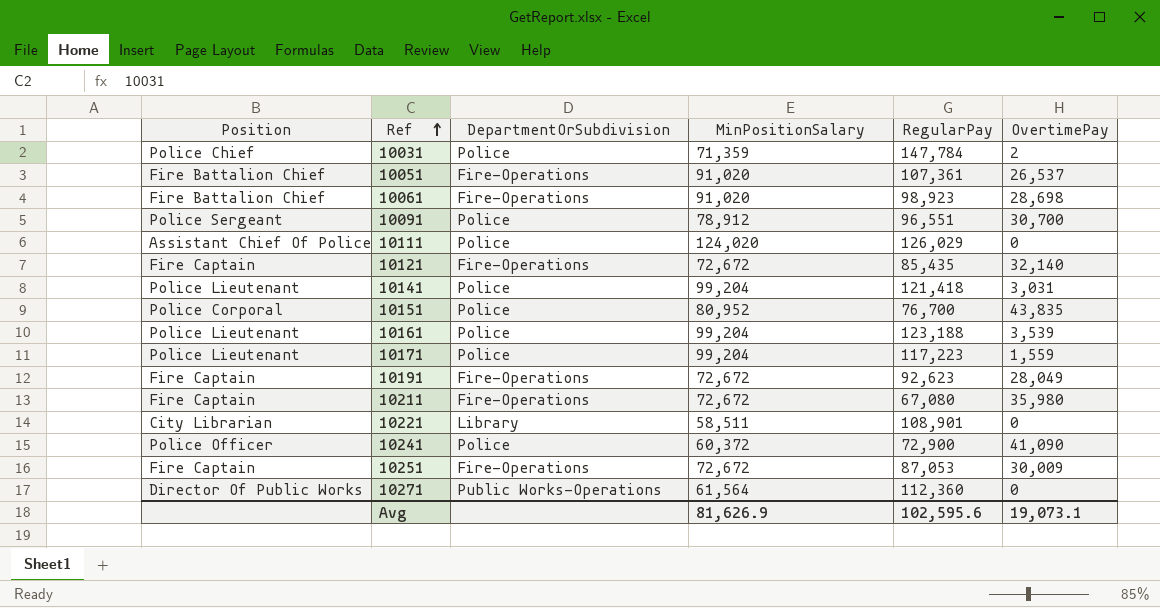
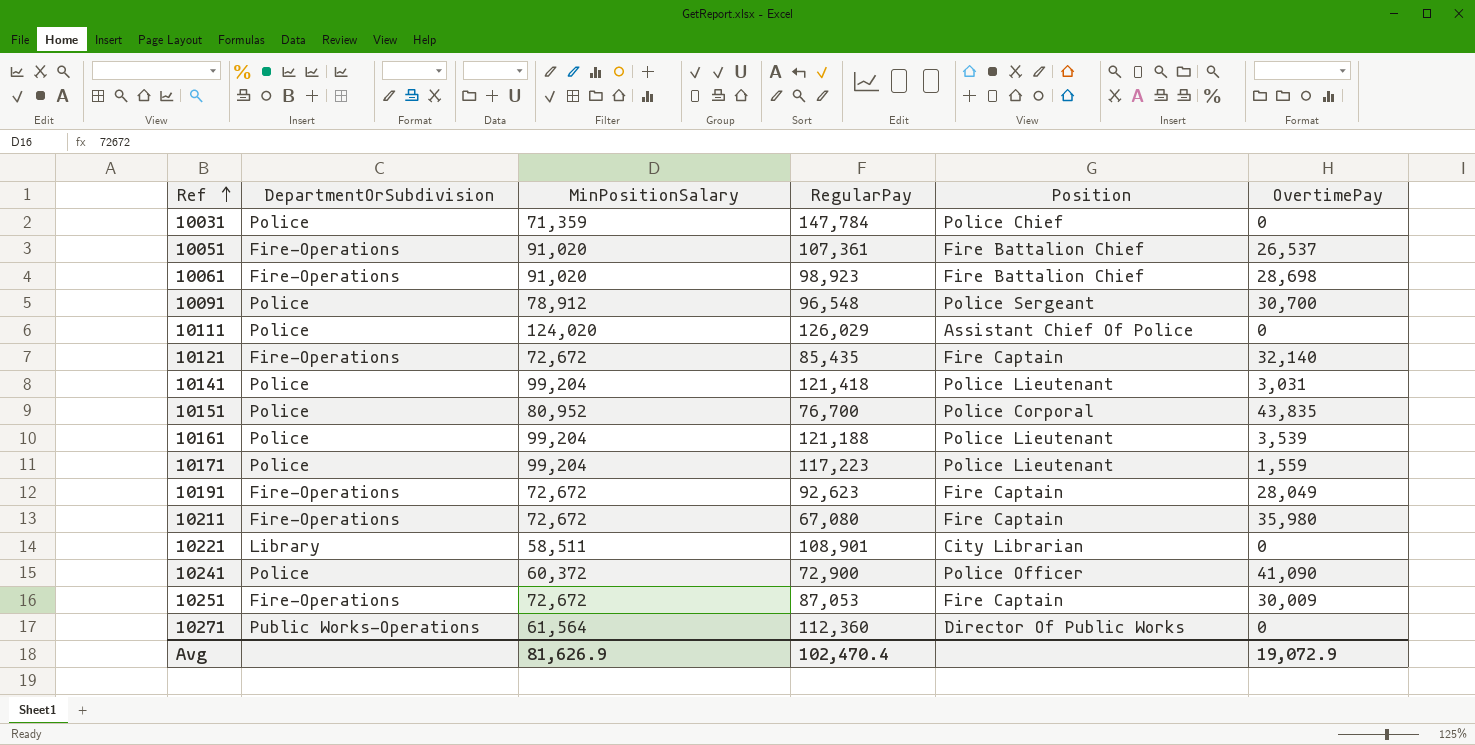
column Position | position: 1 -> 5
10031 | OvertimePay: 2 -> 0
10091 | RegularPay: 96,551 -> 96,548
10161 | RegularPay: 123,188 -> 121,188
Avg | RegularPay: 102,595.6 -> 102,470.4
Avg | OvertimePay: 19,073.1 -> 19,072.9

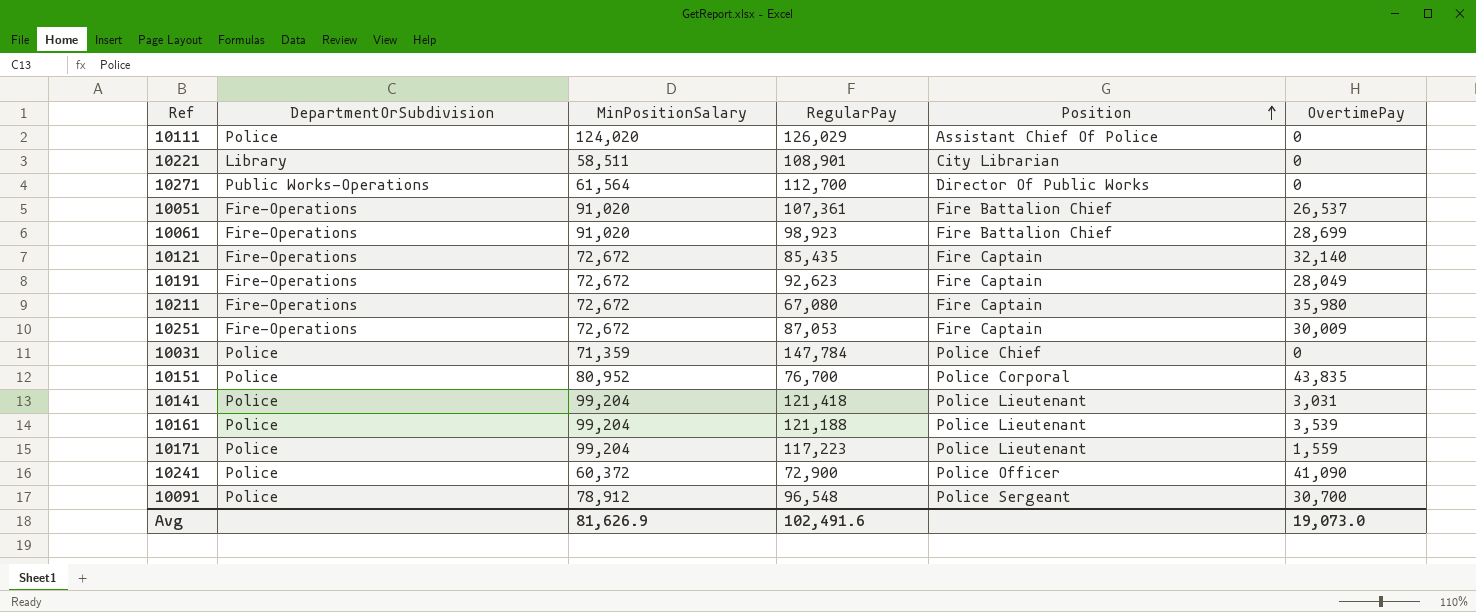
row order: Ref ascending -> Position ascending
10271 | RegularPay: 112,360 -> 112,700
10061 | OvertimePay: 28,698 -> 28,699
Avg | RegularPay: 102,470.4 -> 102,491.6
Avg | OvertimePay: 19,072.9 -> 19,073.0

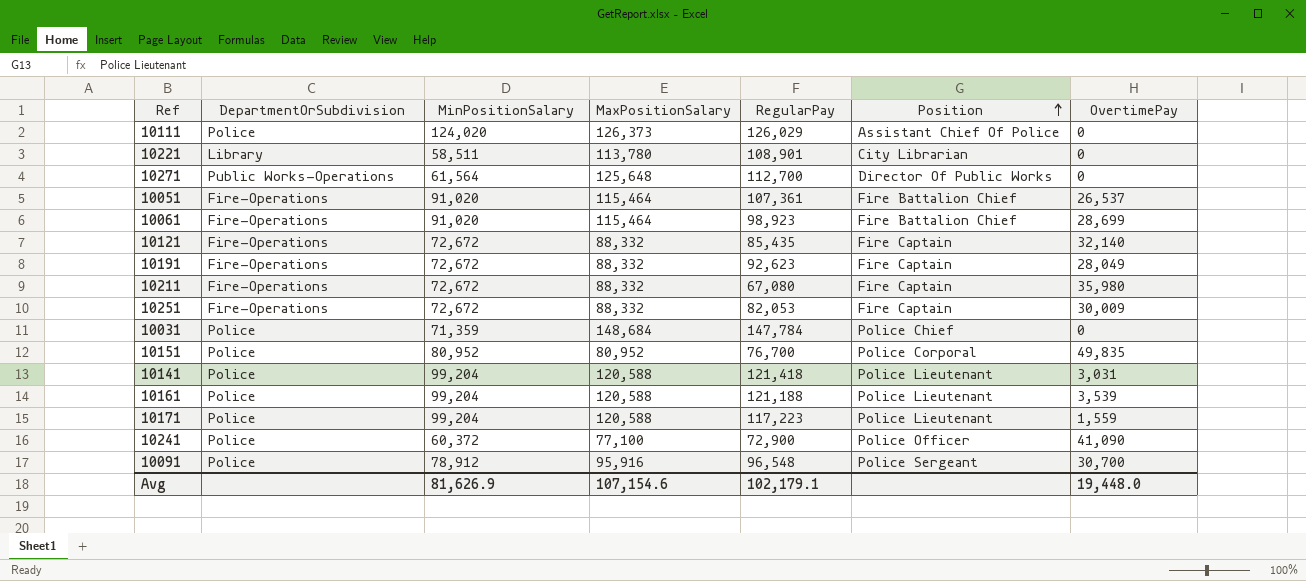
column MaxPositionSalary | position: none -> 4
10251 | RegularPay: 87,053 -> 82,053
10151 | OvertimePay: 43,835 -> 49,835
Avg | RegularPay: 102,491.6 -> 102,179.1
Avg | OvertimePay: 19,073.0 -> 19,448.0

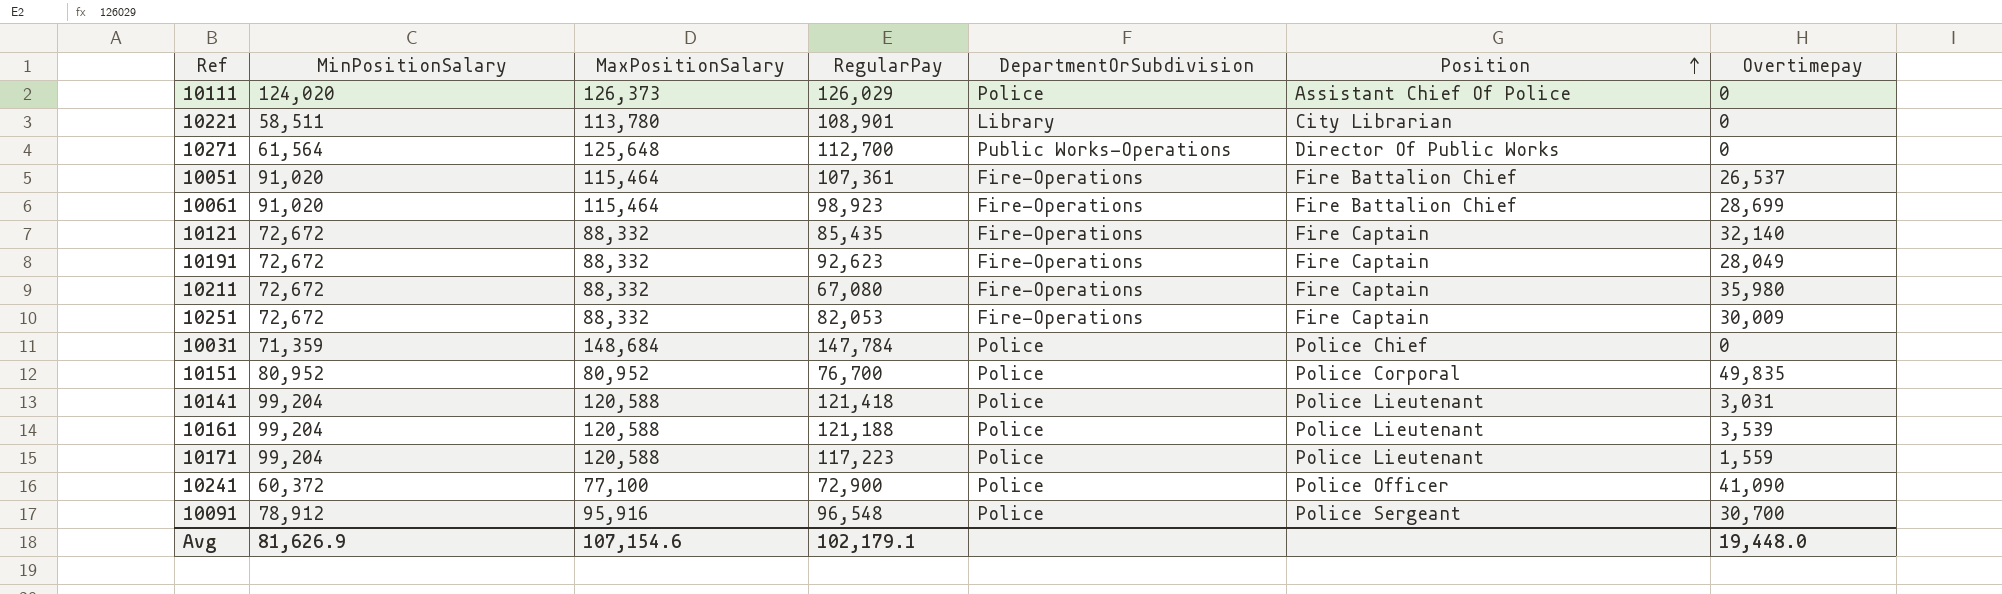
column DepartmentOrSubdivision | position: 2 -> 5
column name: OvertimePay -> Overtimepay

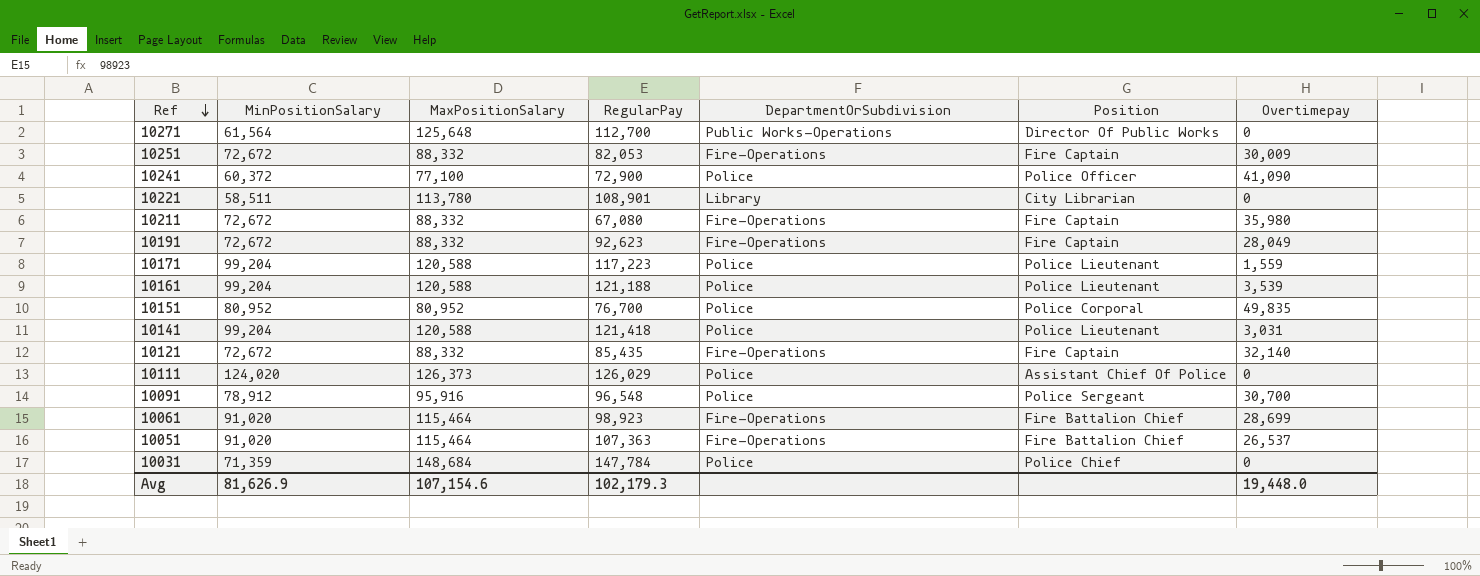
row order: Position ascending -> Ref descending
10051 | RegularPay: 107,361 -> 107,363
Avg | RegularPay: 102,179.1 -> 102,179.3

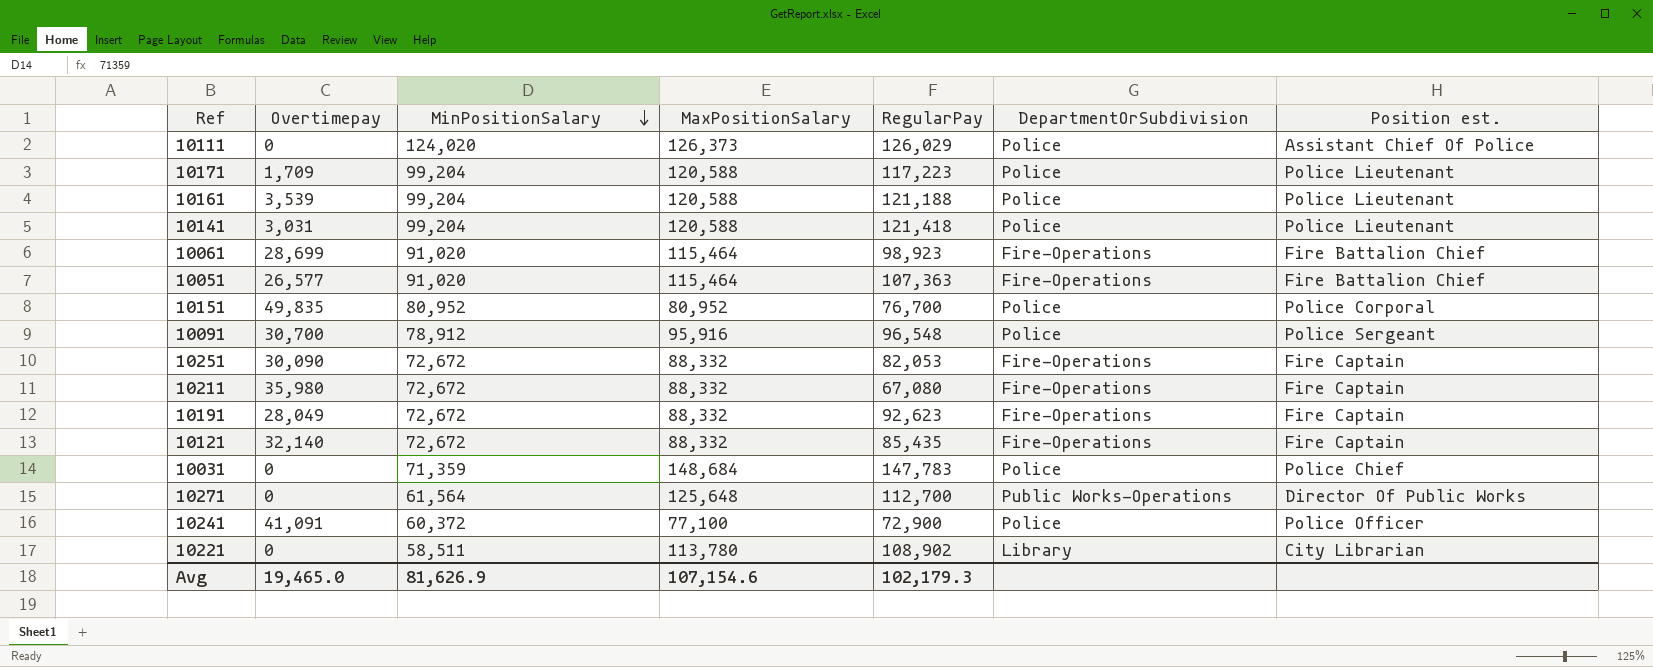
row order: Ref descending -> MinPositionSalary descending
column Overtimepay | position: 7 -> 2
column name: Position -> Position est.
10171 | Overtimepay: 1,559 -> 1,709
10051 | Overtimepay: 26,537 -> 26,577
10251 | Overtimepay: 30,009 -> 30,090
10031 | RegularPay: 147,784 -> 147,783
10241 | Overtimepay: 41,090 -> 41,091
10221 | RegularPay: 108,901 -> 108,902
Avg | Overtimepay: 19,448.0 -> 19,465.0

